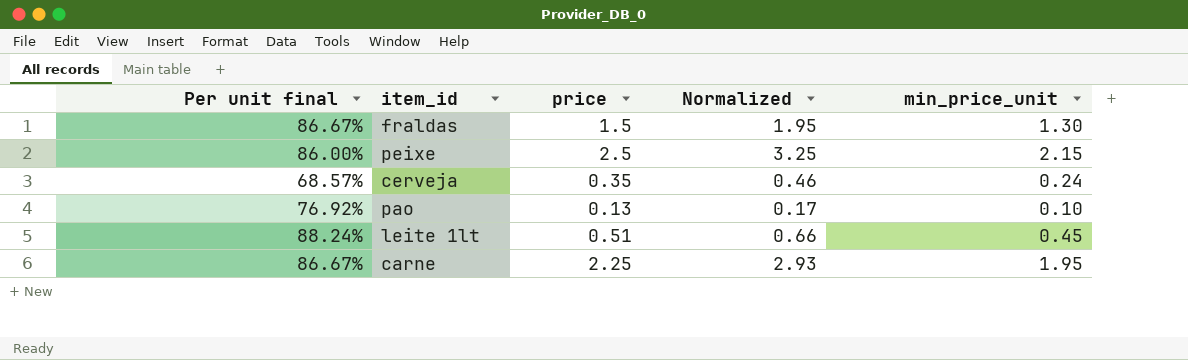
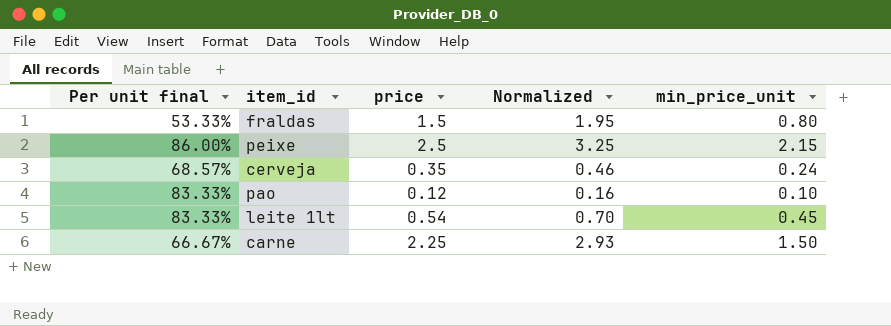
fraldas | Per unit final: 86.67% -> 53.33%
fraldas | min_price_unit: 1.30 -> 0.80
pao | Per unit final: 76.92% -> 83.33%
pao | price: 0.13 -> 0.12
pao | Normalized: 0.17 -> 0.16
leite 1lt | Per unit final: 88.24% -> 83.33%
leite 1lt | price: 0.51 -> 0.54
leite 1lt | Normalized: 0.66 -> 0.70
carne | Per unit final: 86.67% -> 66.67%
carne | min_price_unit: 1.95 -> 1.50

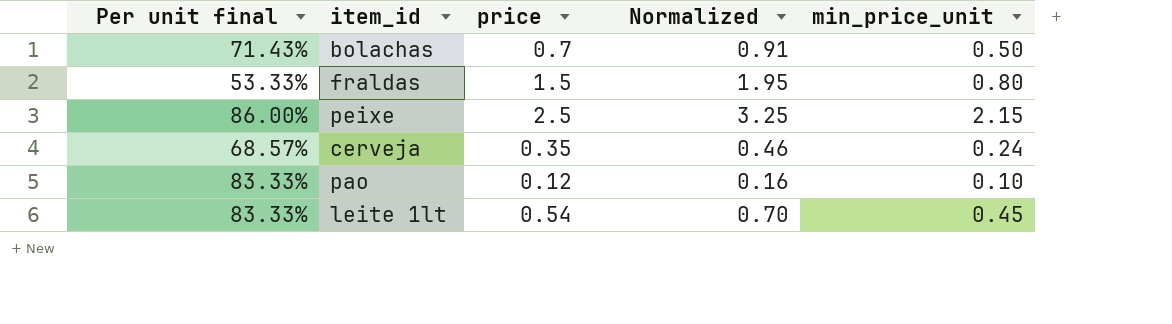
row carne: 66.67% | 2.25 | 2.93 | 1.50 -> none
row bolachas: none -> 71.43% | 0.7 | 0.91 | 0.50

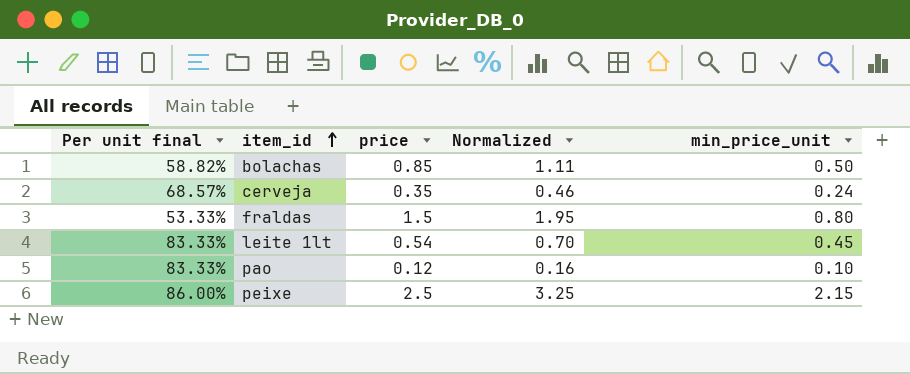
row order: none -> item_id ascending
bolachas | Per unit final: 71.43% -> 58.82%
bolachas | price: 0.7 -> 0.85
bolachas | Normalized: 0.91 -> 1.11

